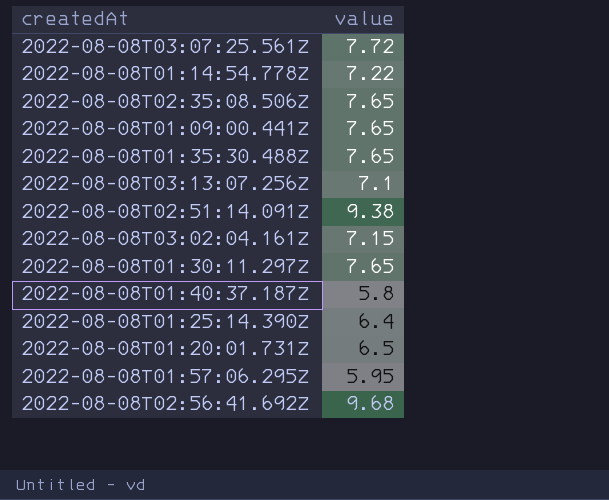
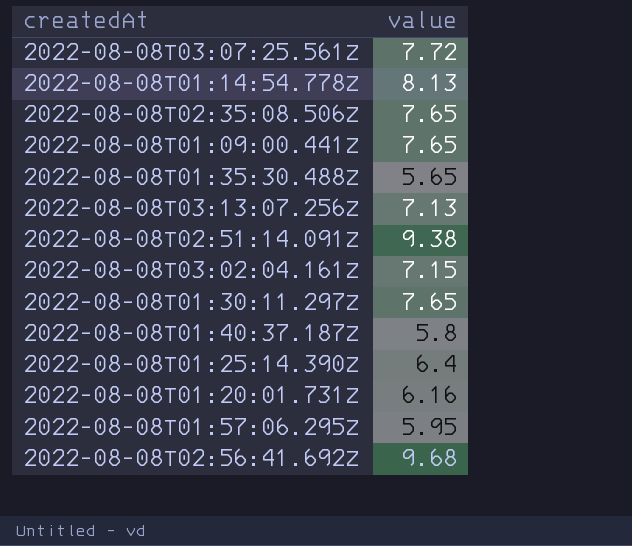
2022-08-08T01:14:54.778Z | value: 7.22 -> 8.13
2022-08-08T01:35:30.488Z | value: 7.65 -> 5.65
2022-08-08T03:13:07.256Z | value: 7.1 -> 7.13
2022-08-08T01:20:01.731Z | value: 6.5 -> 6.16

